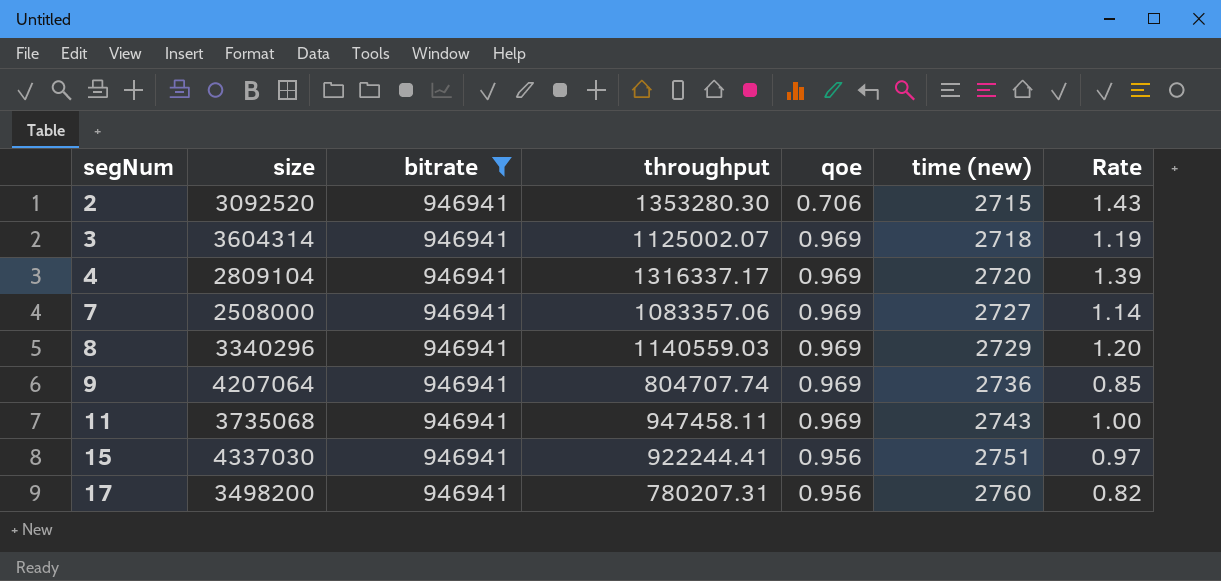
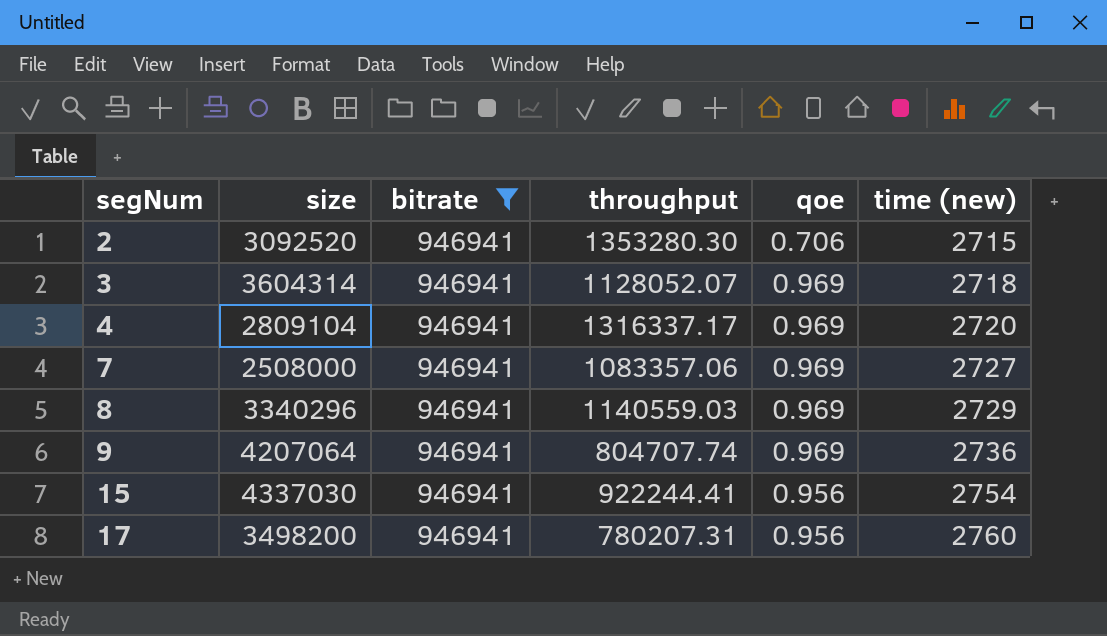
column Rate | formula: [throughput] / [bitrate] -> none
row 11: 3735068 | 946941 | 947458.11 | 0.969 | 2743 | 1.00 -> none
3 | throughput: 1125002.07 -> 1128052.07
15 | time (new): 2751 -> 2754

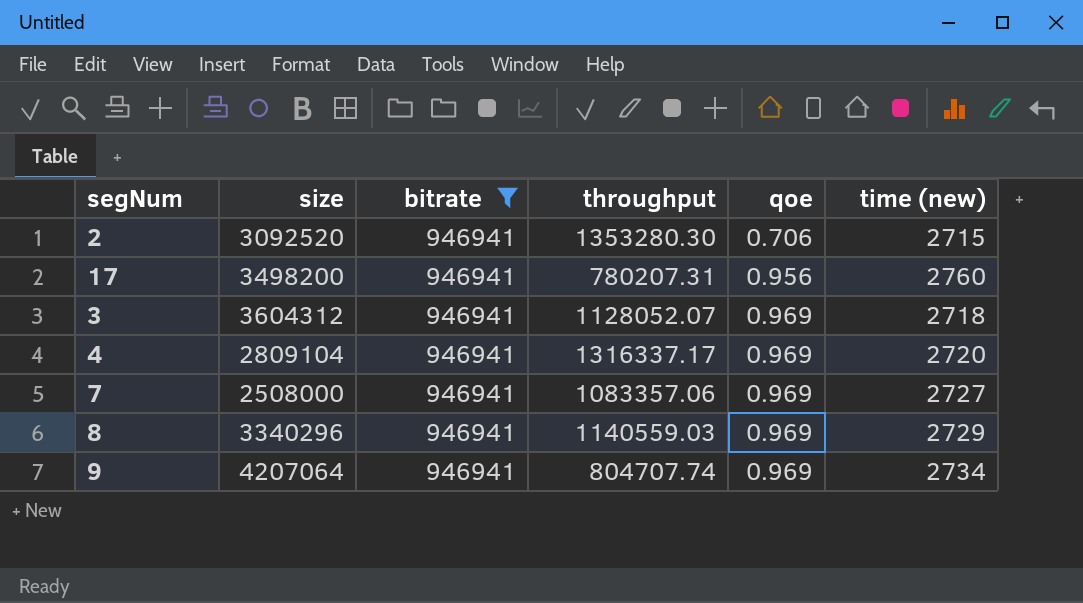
row order: segNum ascending -> qoe ascending
row 15: 4337030 | 946941 | 922244.41 | 0.956 | 2754 -> none
3 | size: 3604314 -> 3604312
9 | time (new): 2736 -> 2734

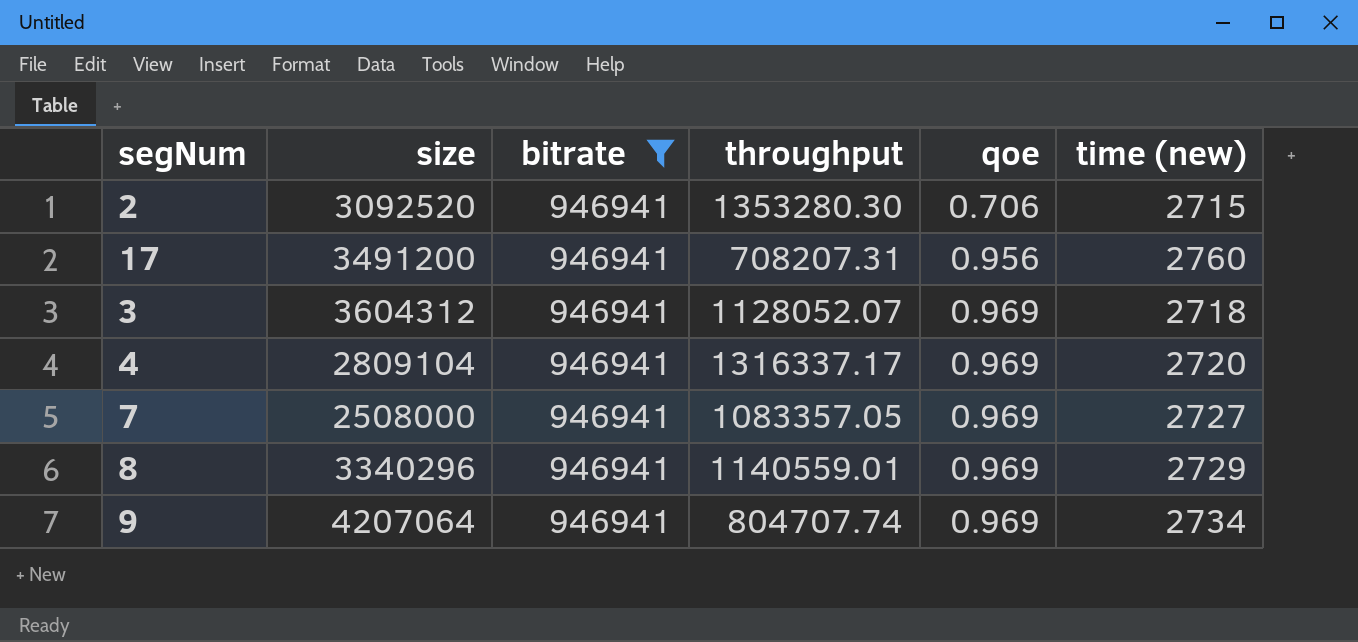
17 | size: 3498200 -> 3491200
17 | throughput: 780207.31 -> 708207.31
7 | throughput: 1083357.06 -> 1083357.05
8 | throughput: 1140559.03 -> 1140559.01

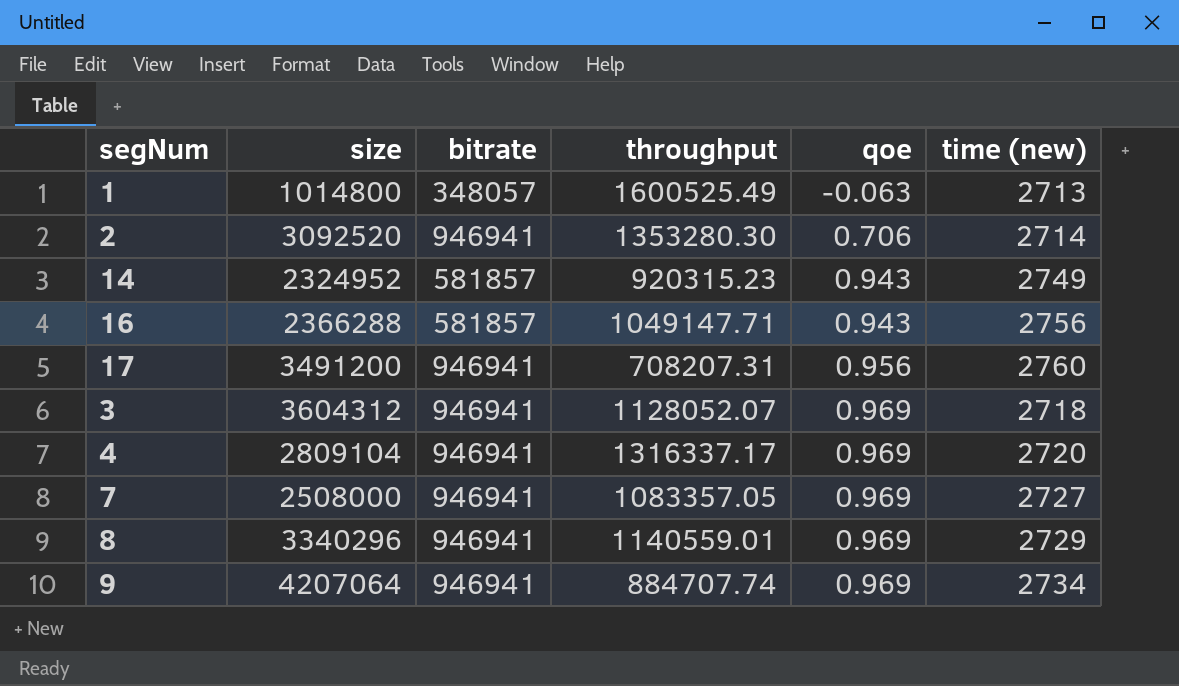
filter: bitrate = 946941 -> none
2 | time (new): 2715 -> 2714
9 | throughput: 804707.74 -> 884707.74

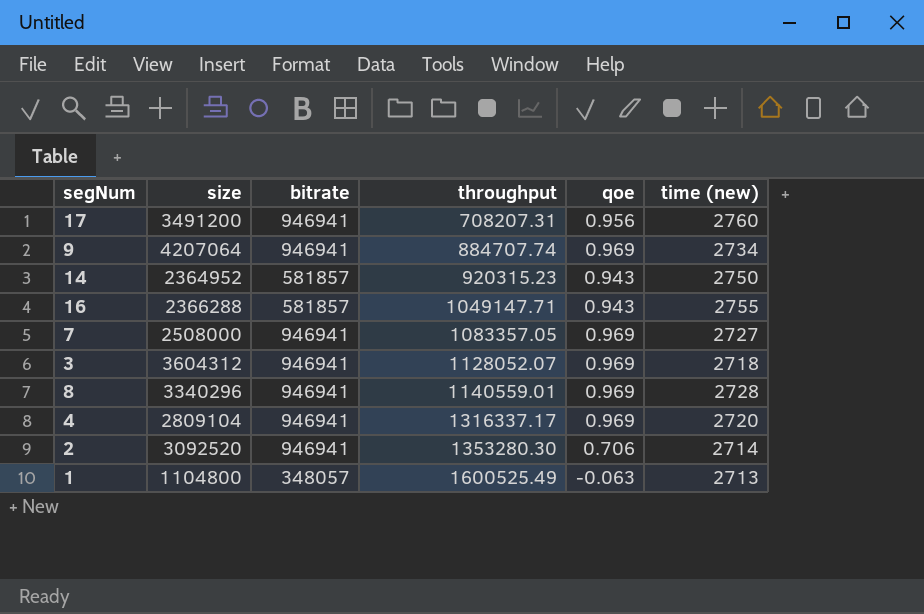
row order: qoe ascending -> throughput ascending
14 | size: 2324952 -> 2364952
14 | time (new): 2749 -> 2750
16 | time (new): 2756 -> 2755
8 | time (new): 2729 -> 2728
1 | size: 1014800 -> 1104800

